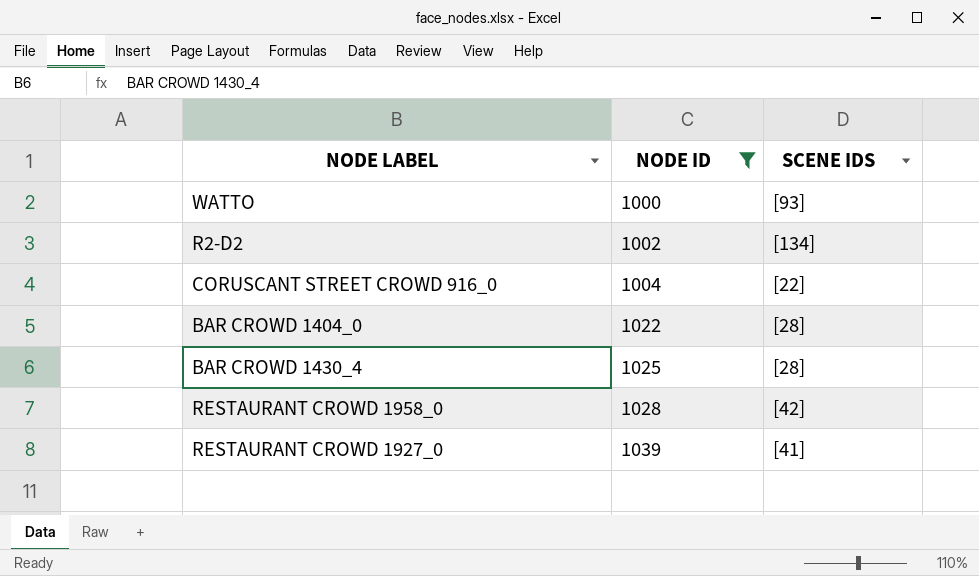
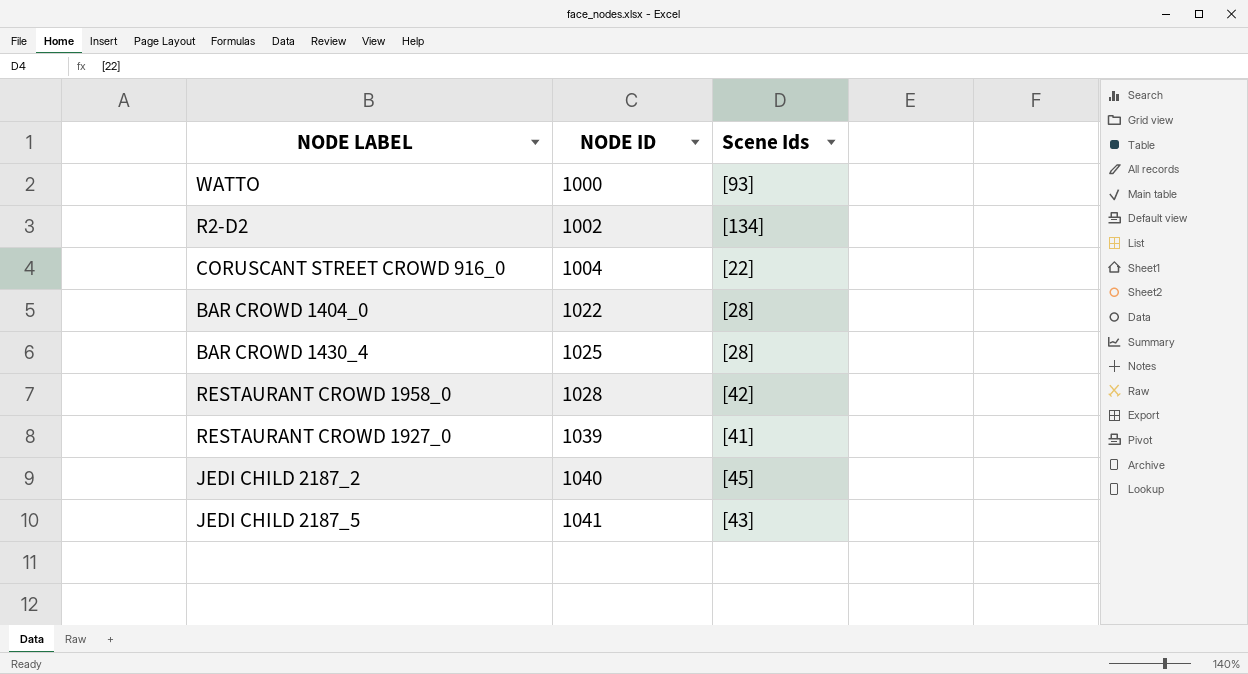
filter: NODE ID <= 1039 -> none
column name: SCENE IDS -> Scene Ids

